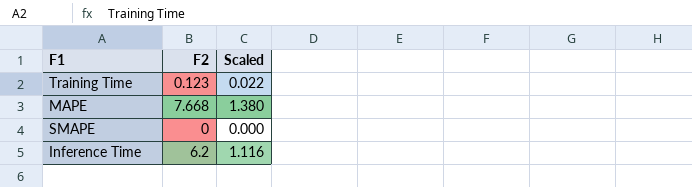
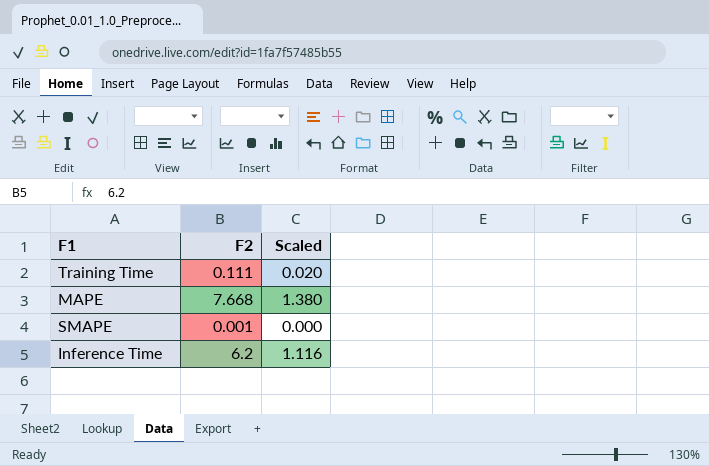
Training Time | F2: 0.123 -> 0.111
Training Time | Scaled: 0.022 -> 0.020
SMAPE | F2: 0 -> 0.001

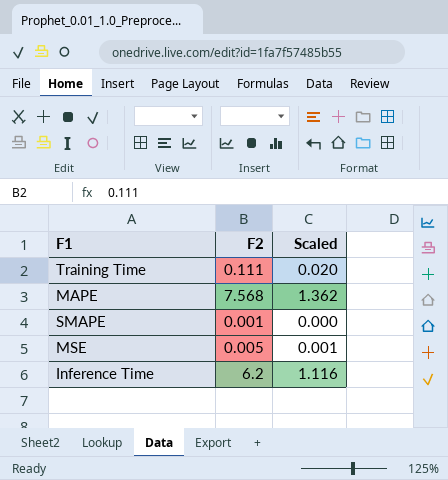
MAPE | F2: 7.668 -> 7.568
MAPE | Scaled: 1.380 -> 1.362
row MSE: none -> 0.005 | 0.001

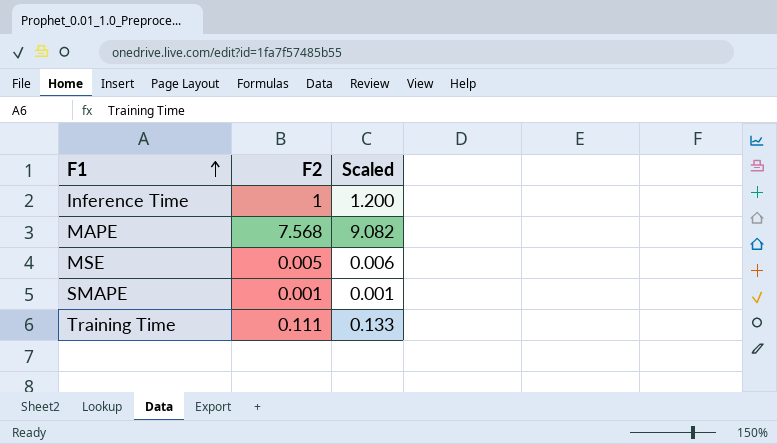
row order: none -> F1 ascending
column Scaled | formula: [F2] * 0.18 -> [F2] * 1.2
Inference Time | F2: 6.2 -> 1

